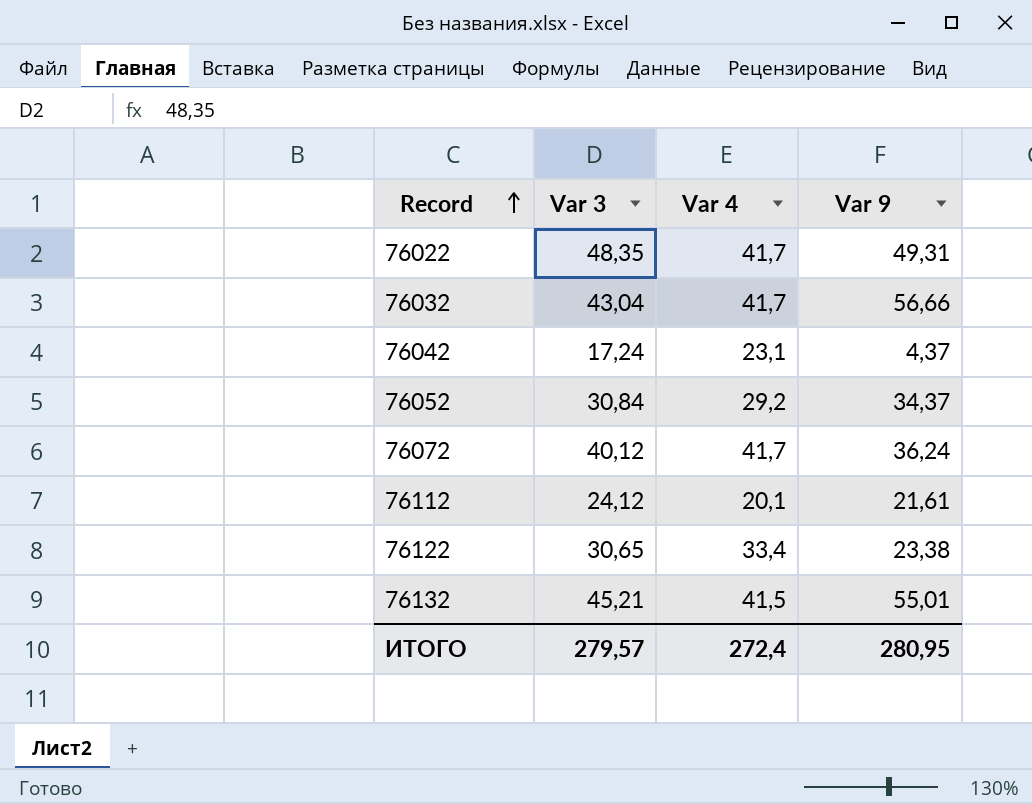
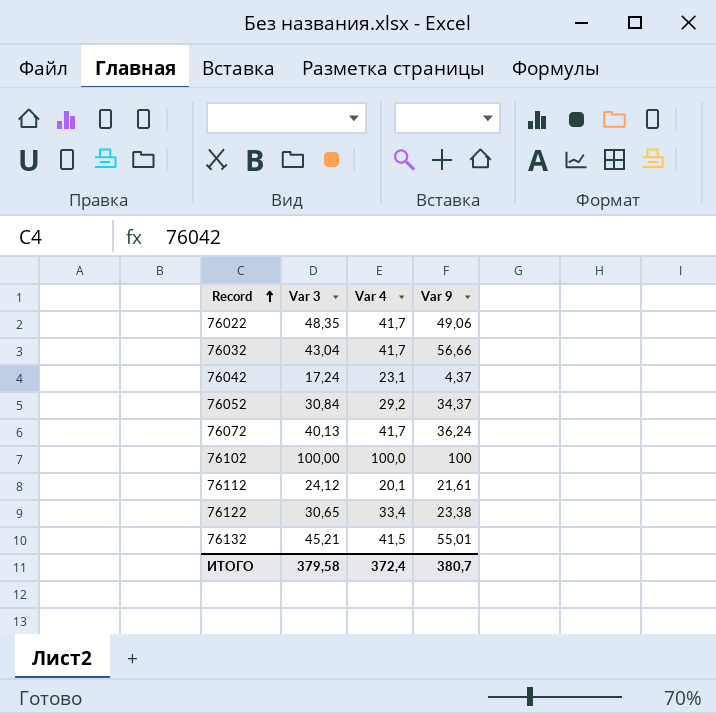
76022 | Var 9: 49,31 -> 49,06
76072 | Var 3: 40,12 -> 40,13
row 76102: none -> 100,00 | 100,0 | 100
ИТОГО | Var 3: 279,57 -> 379,58
ИТОГО | Var 4: 272,4 -> 372,4
ИТОГО | Var 9: 280,95 -> 380,7

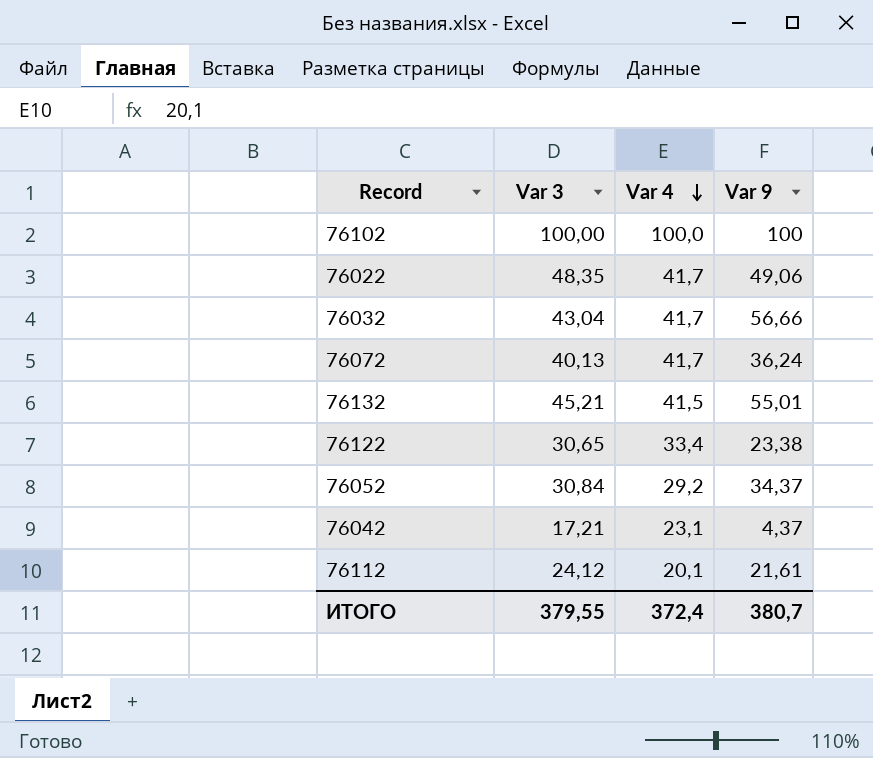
row order: Record ascending -> Var 4 descending
76042 | Var 3: 17,24 -> 17,21
ИТОГО | Var 3: 379,58 -> 379,55

